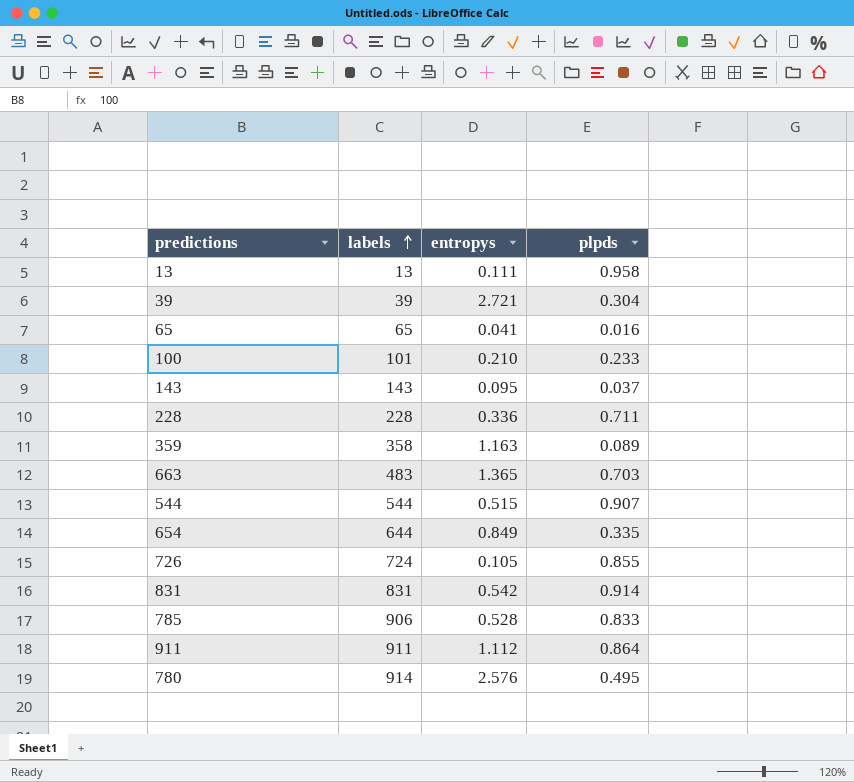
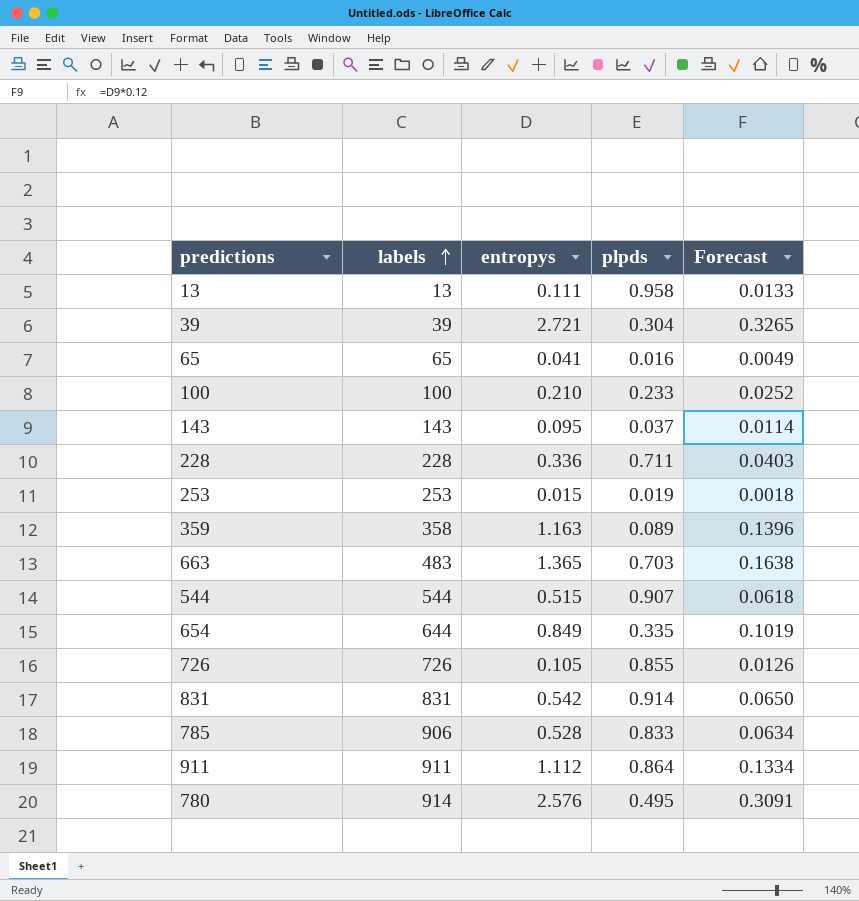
column Forecast | formula: none -> [entropys] * 0.12
100 | labels: 101 -> 100
row 253: none -> 253 | 0.015 | 0.019 | 0.0018
726 | labels: 724 -> 726

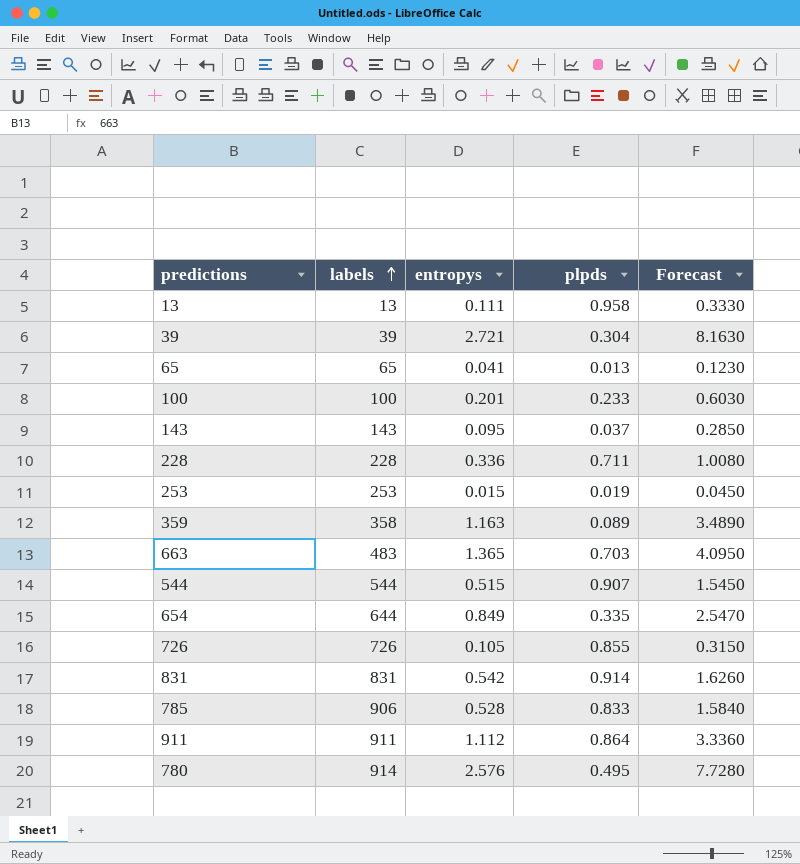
column Forecast | formula: [entropys] * 0.12 -> [entropys] * 3
65 | plpds: 0.016 -> 0.013
100 | entropys: 0.210 -> 0.201

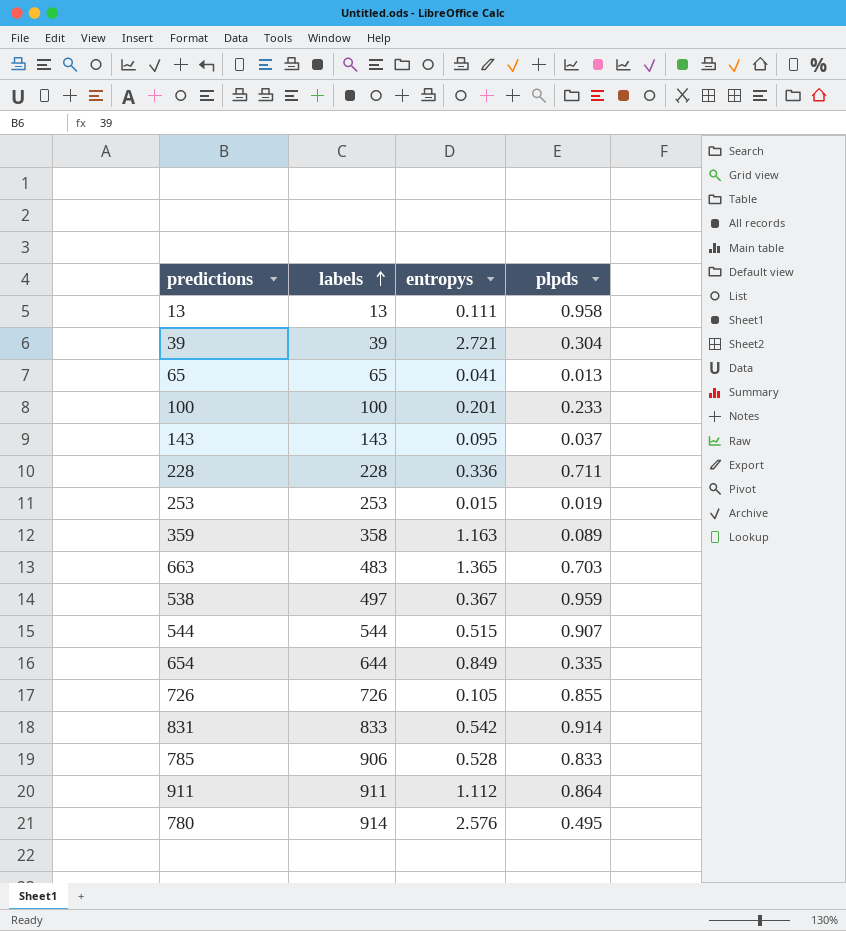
column Forecast | formula: [entropys] * 3 -> none
row 538: none -> 497 | 0.367 | 0.959
831 | labels: 831 -> 833

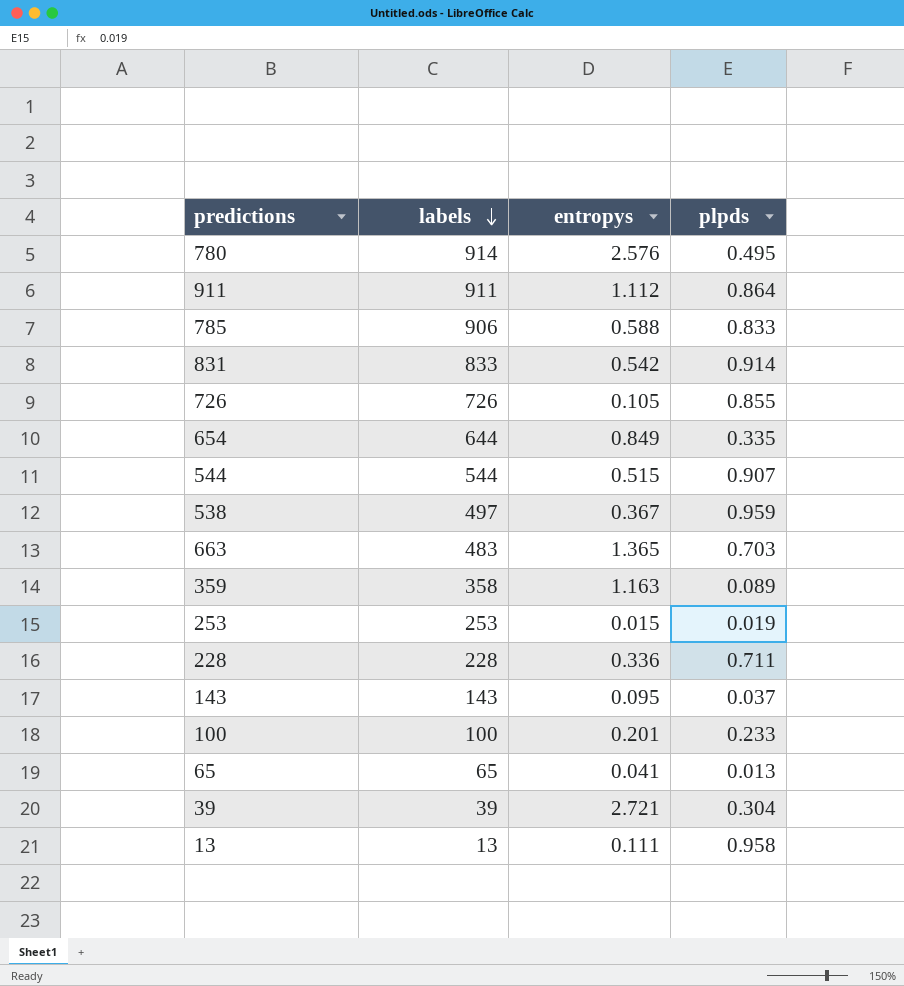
row order: labels ascending -> labels descending
785 | entropys: 0.528 -> 0.588

